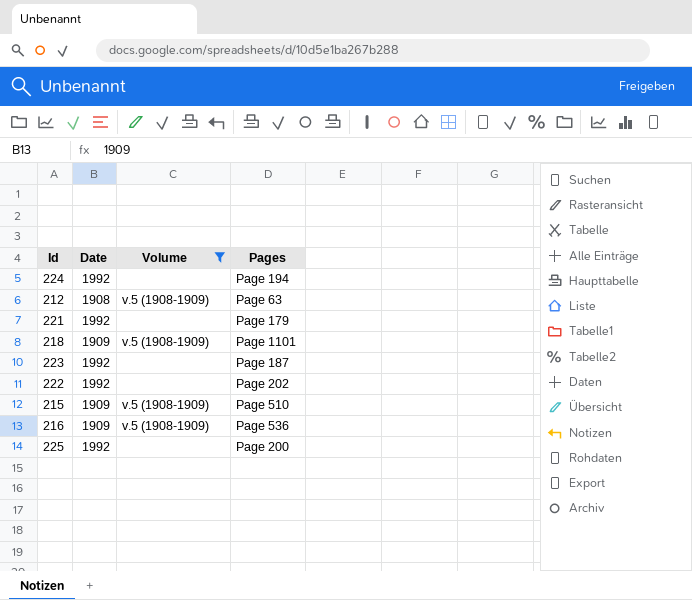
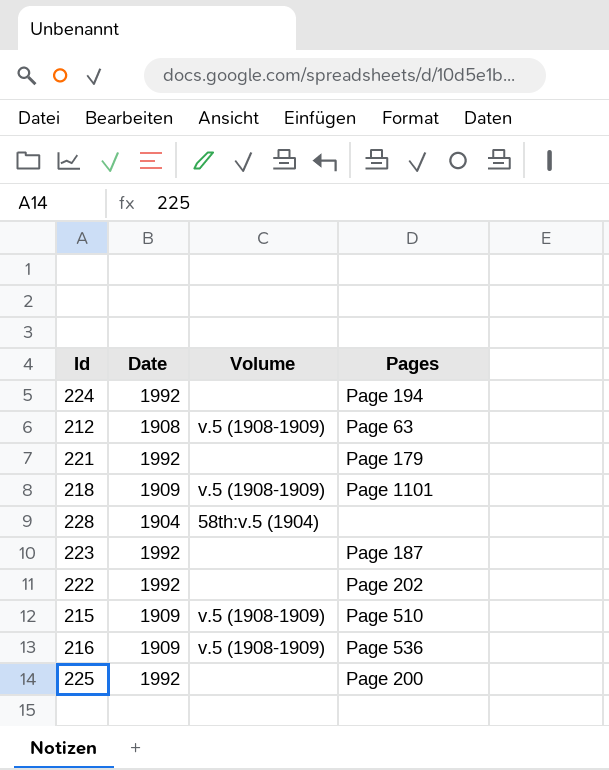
filter: Volume != 58th:v.5 (1904) -> none

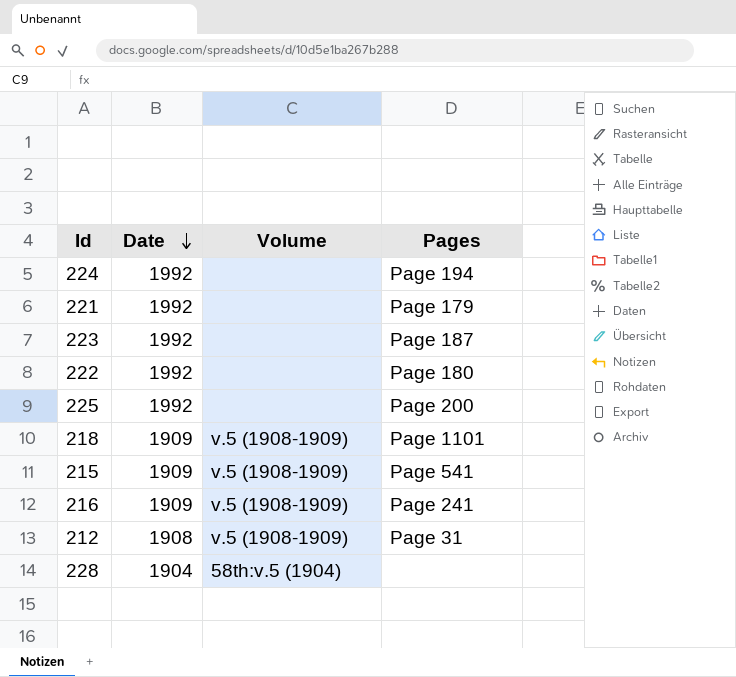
row order: none -> Date descending
222 | Pages: Page 202 -> Page 180
215 | Pages: Page 510 -> Page 541
216 | Pages: Page 536 -> Page 241
212 | Pages: Page 63 -> Page 31

